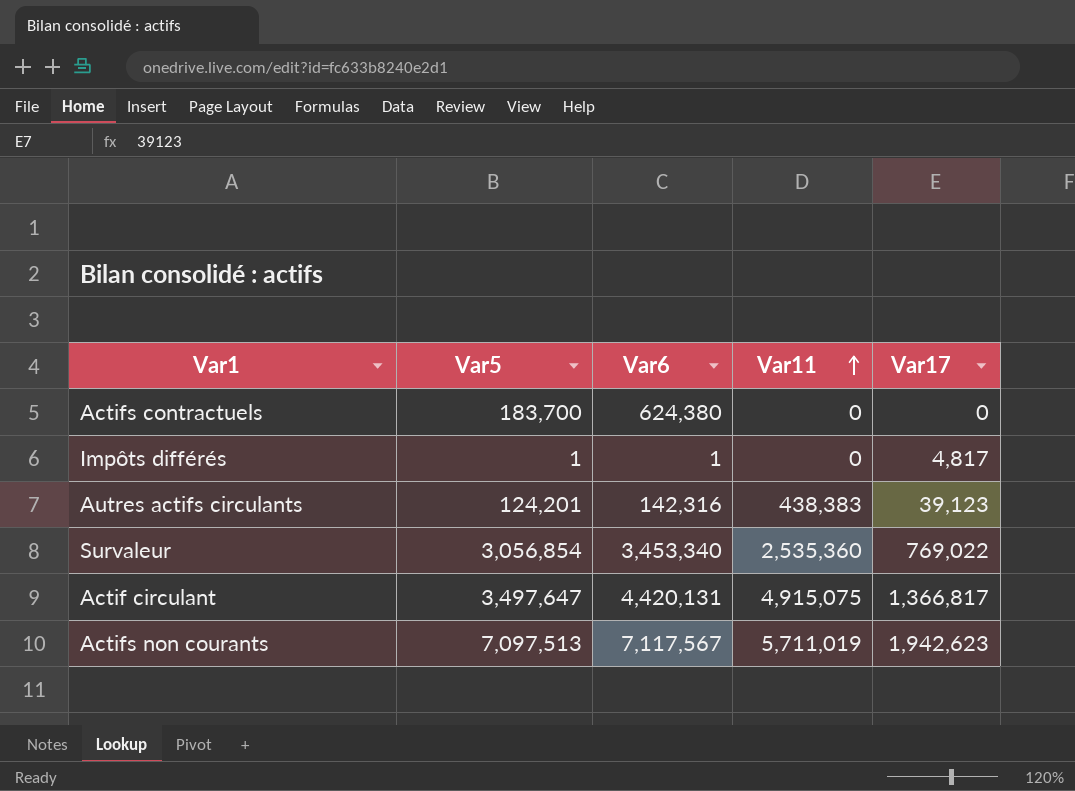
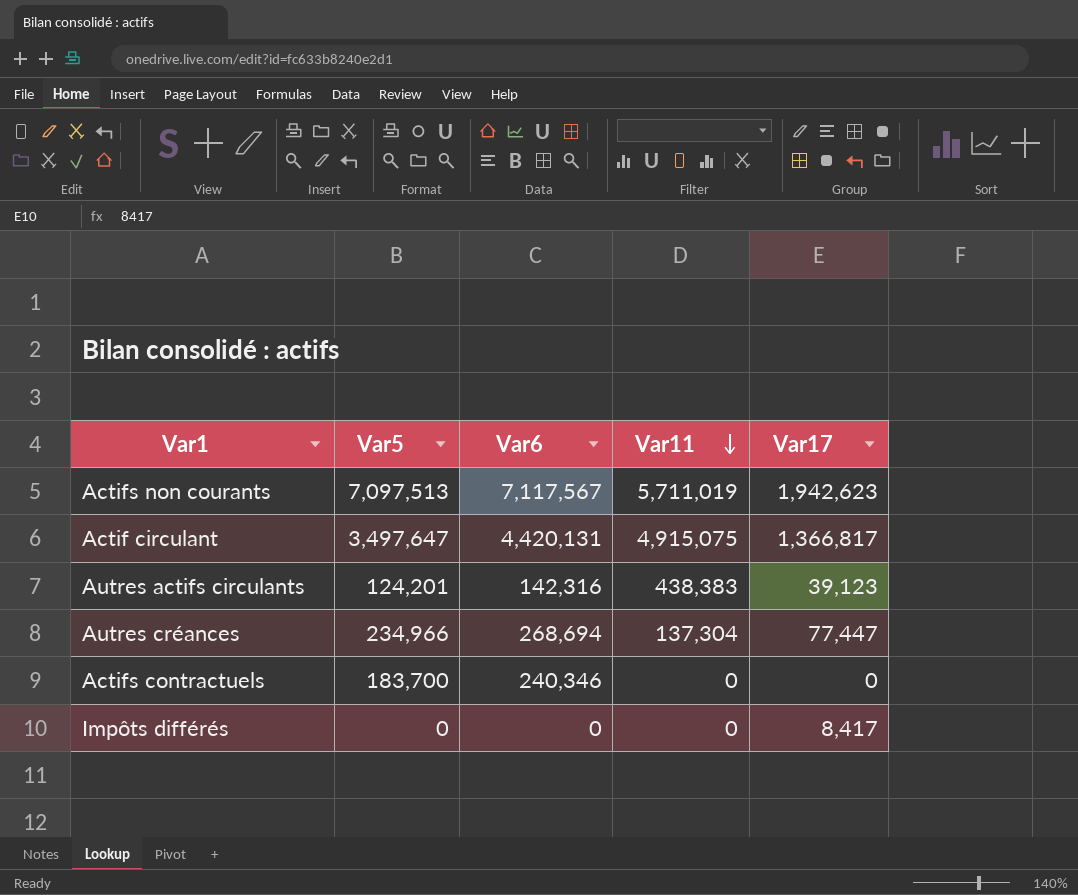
row order: Var11 ascending -> Var11 descending
row Survaleur: 3,056,854 | 3,453,340 | 2,535,360 | 769,022 -> none
row Autres créances: none -> 234,966 | 268,694 | 137,304 | 77,447
Actifs contractuels | Var6: 624,380 -> 240,346
Impôts différés | Var5: 1 -> 0
Impôts différés | Var6: 1 -> 0
Impôts différés | Var17: 4,817 -> 8,417

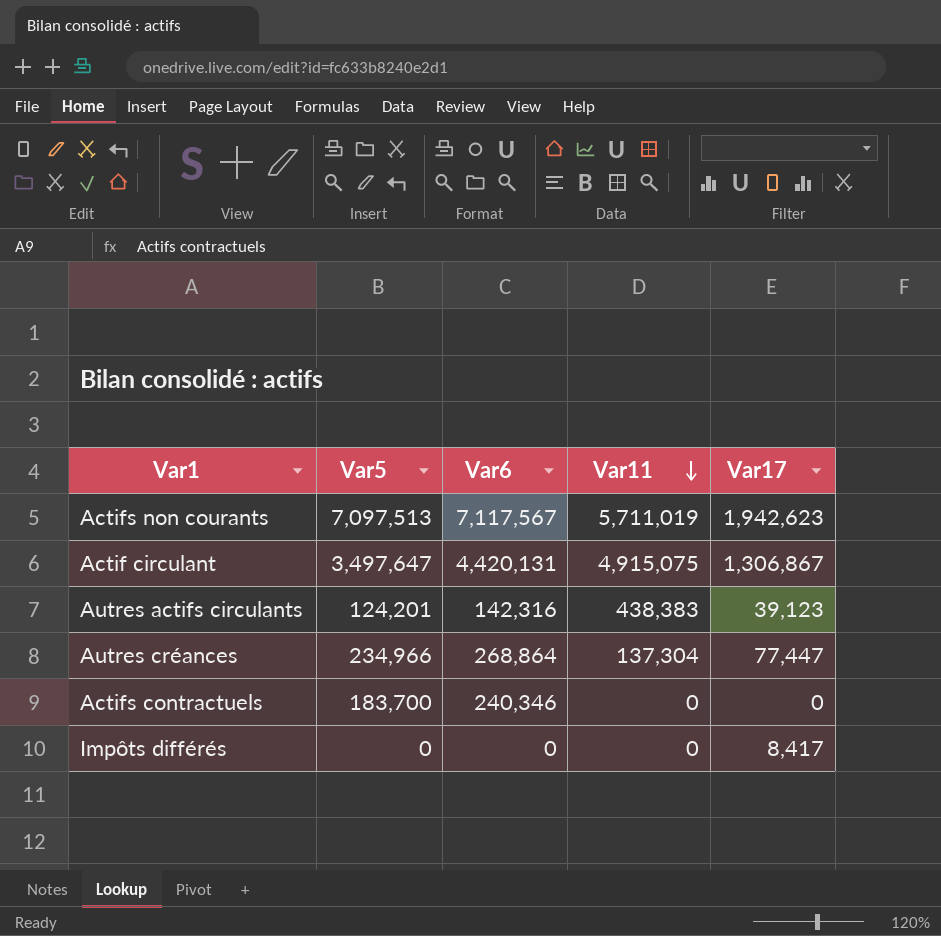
Actif circulant | Var17: 1,366,817 -> 1,306,867
Autres créances | Var6: 268,694 -> 268,864

